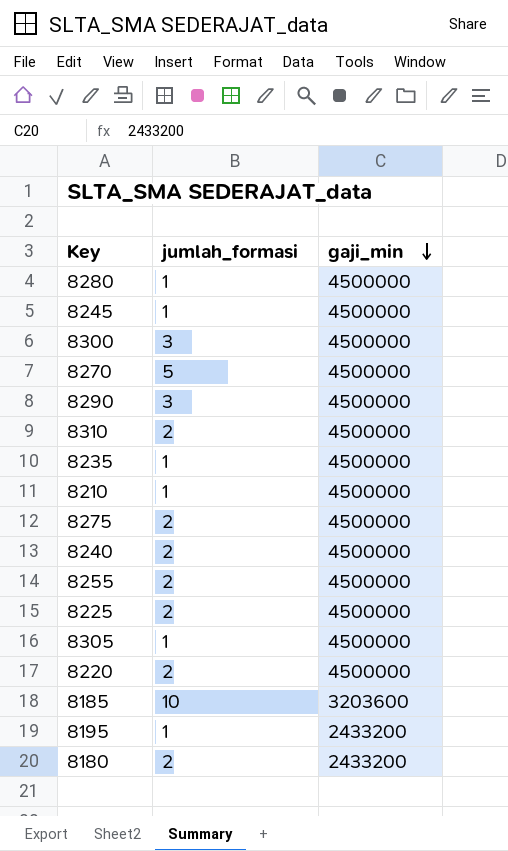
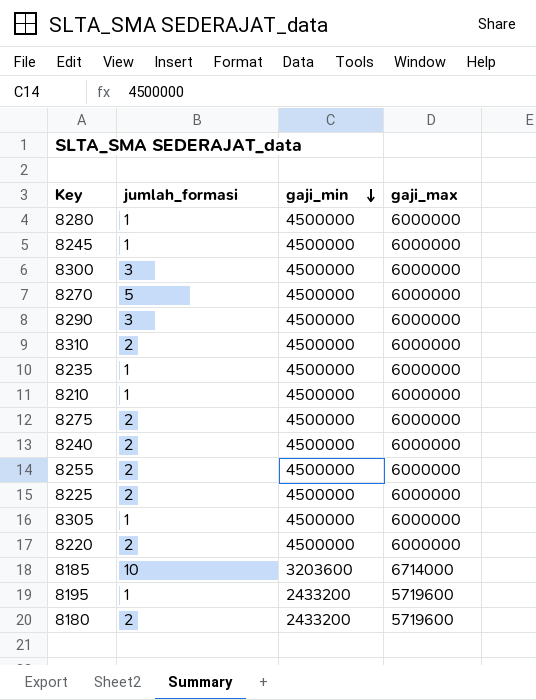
column gaji_max | position: none -> 4

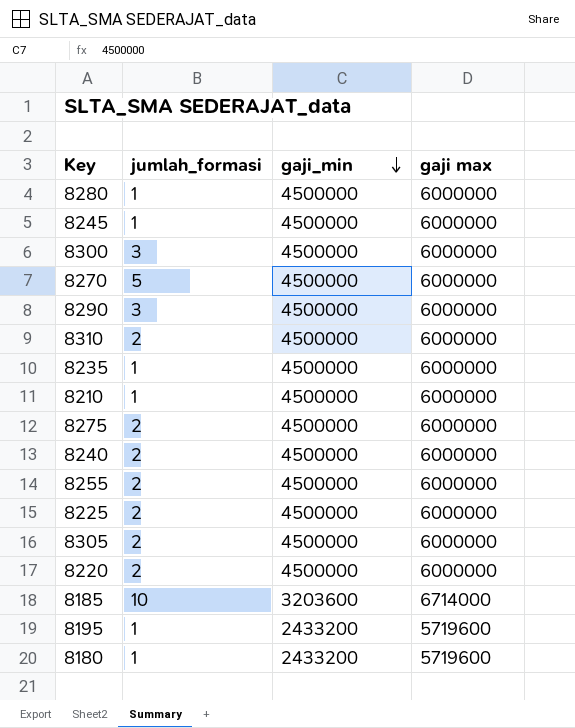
column name: gaji_max -> gaji max
8305 | jumlah_formasi: 1 -> 2
8180 | jumlah_formasi: 2 -> 1

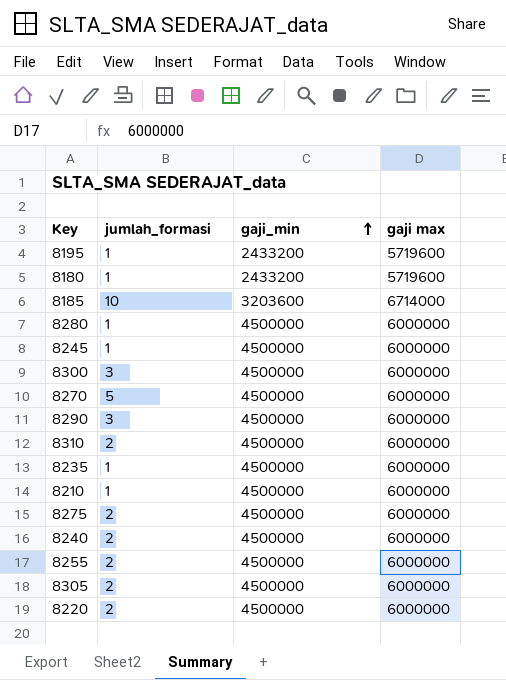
row order: gaji_min descending -> gaji_min ascending
row 8225: 2 | 4500000 | 6000000 -> none

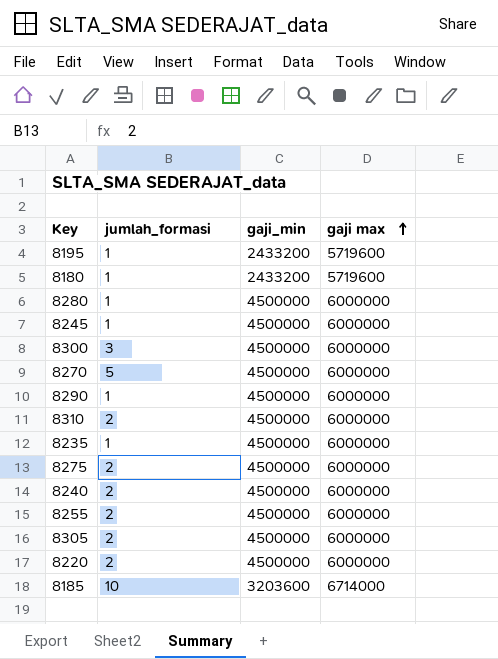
row order: gaji_min ascending -> gaji max ascending
row 8210: 1 | 4500000 | 6000000 -> none
8290 | jumlah_formasi: 3 -> 1

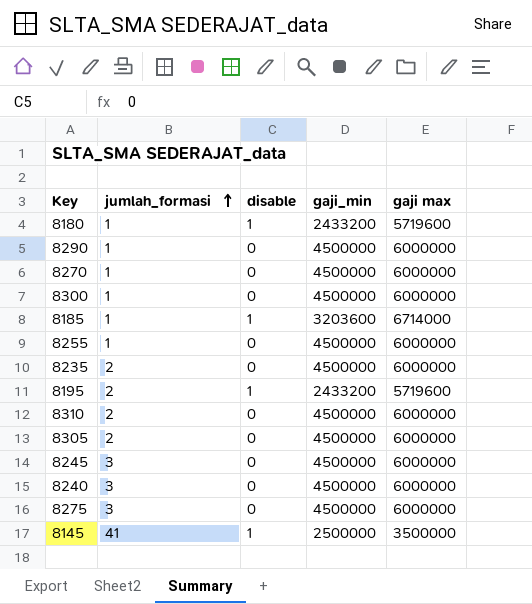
row order: gaji max ascending -> jumlah_formasi ascending
column disable | position: none -> 3
row 8280: 1 | 4500000 | 6000000 -> none
row 8220: 2 | 4500000 | 6000000 -> none
8270 | jumlah_formasi: 5 -> 1
8300 | jumlah_formasi: 3 -> 1
8185 | jumlah_formasi: 10 -> 1
8255 | jumlah_formasi: 2 -> 1
8235 | jumlah_formasi: 1 -> 2
8195 | jumlah_formasi: 1 -> 2
8245 | jumlah_formasi: 1 -> 3
8240 | jumlah_formasi: 2 -> 3
8275 | jumlah_formasi: 2 -> 3
row 8145: none -> 41 | 1 | 2500000 | 3500000

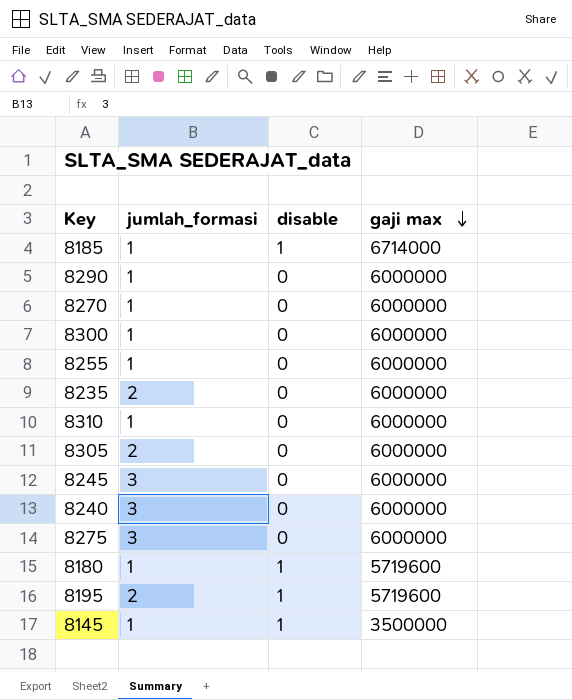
row order: jumlah_formasi ascending -> gaji max descending
column gaji_min | position: 4 -> none
8310 | jumlah_formasi: 2 -> 1
8145 | jumlah_formasi: 41 -> 1

